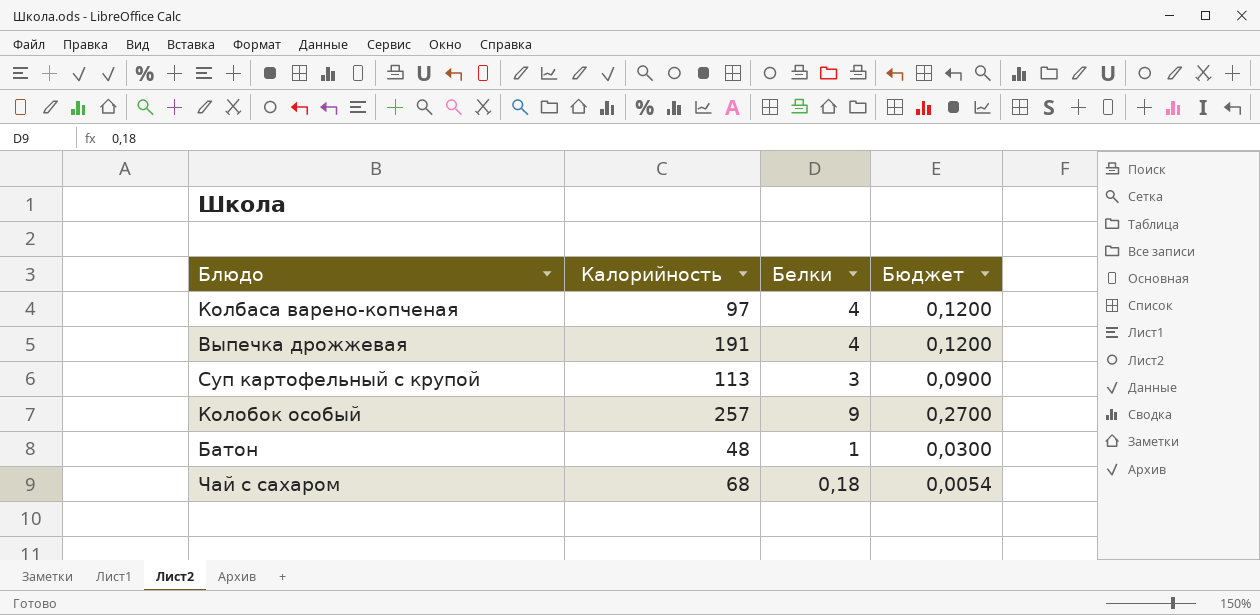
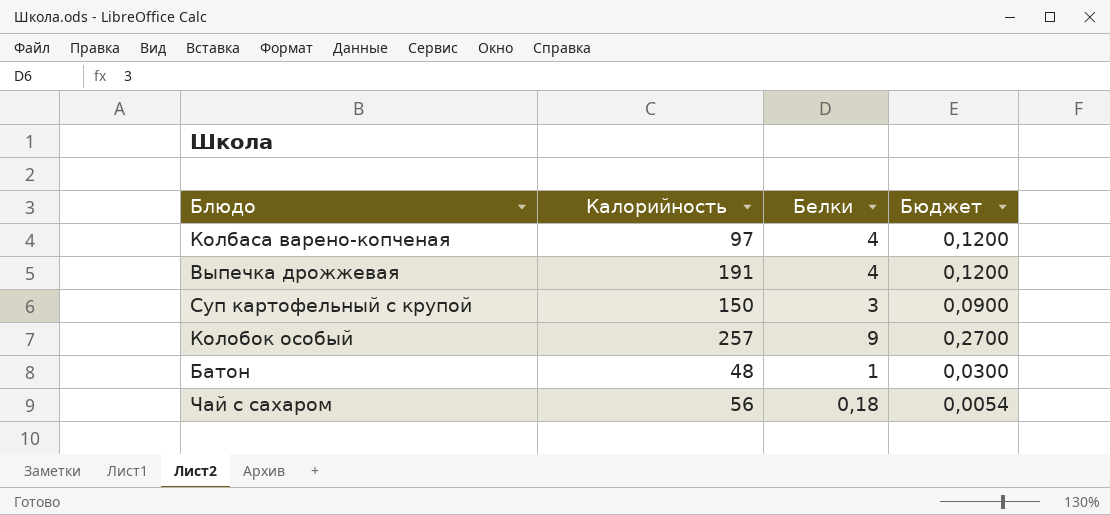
Суп картофельный с крупой | Калорийность: 113 -> 150
Чай с сахаром | Калорийность: 68 -> 56

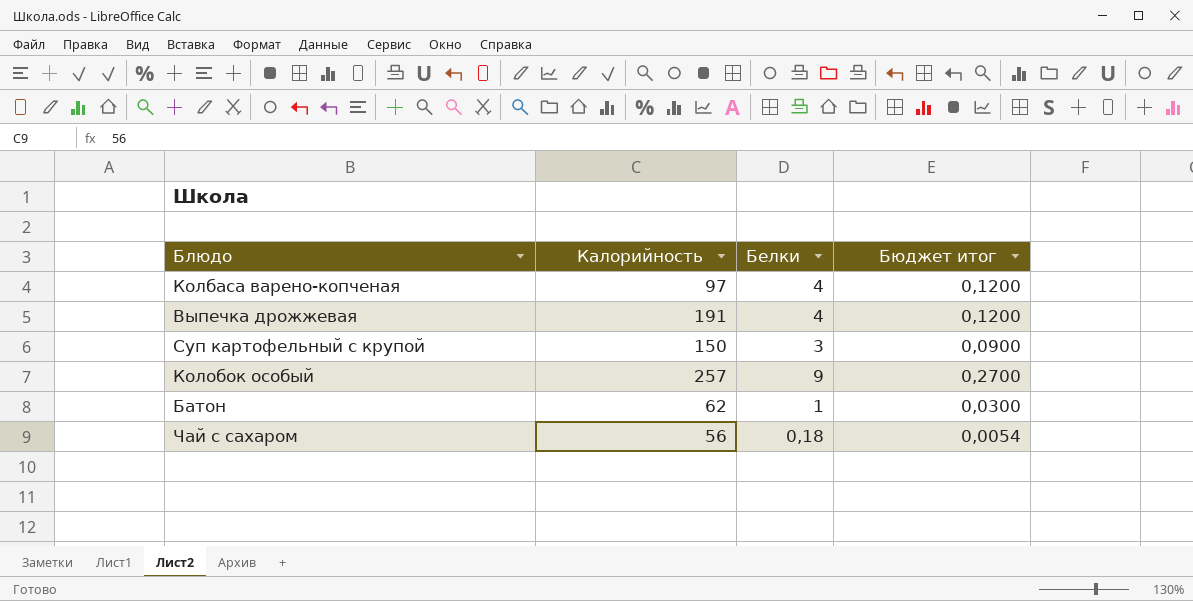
column name: Бюджет -> Бюджет итог
Батон | Калорийность: 48 -> 62

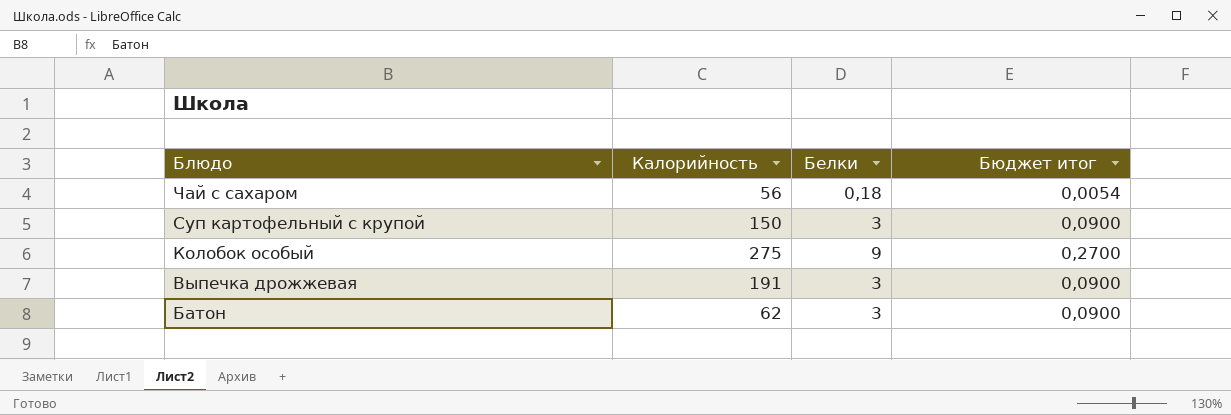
row order: none -> Блюдо descending
row Колбаса варено-копченая: 97 | 4 | 0,1200 -> none
Колобок особый | Калорийность: 257 -> 275
Выпечка дрожжевая | Белки: 4 -> 3
Выпечка дрожжевая | Бюджет итог: 0,1200 -> 0,0900
Батон | Белки: 1 -> 3
Батон | Бюджет итог: 0,0300 -> 0,0900

